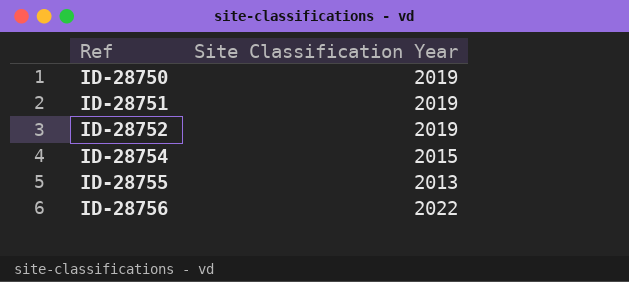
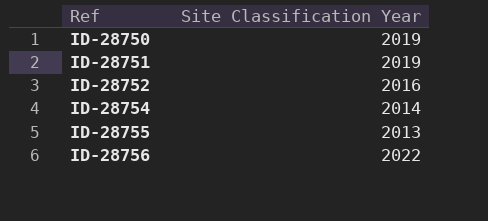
ID-28752 | Site Classification Year: 2019 -> 2016
ID-28754 | Site Classification Year: 2015 -> 2014

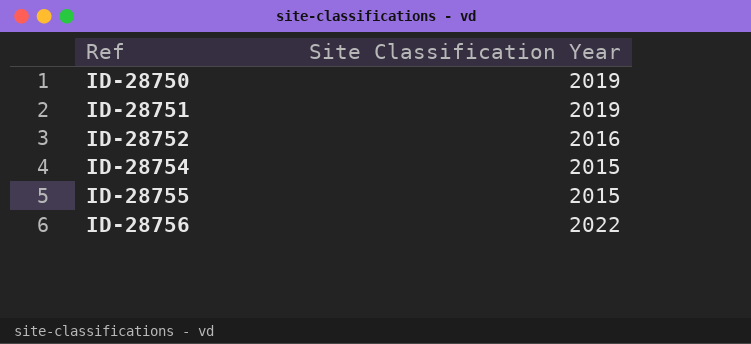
ID-28754 | Site Classification Year: 2014 -> 2015
ID-28755 | Site Classification Year: 2013 -> 2015

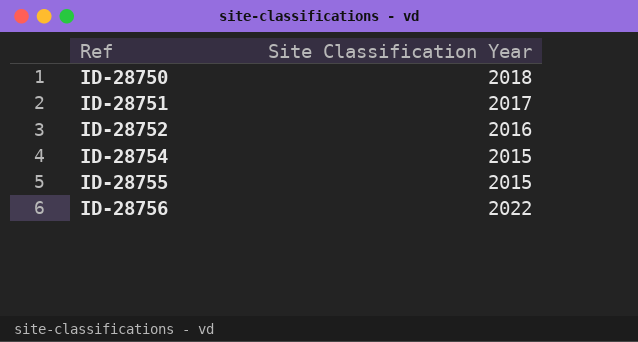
ID-28750 | Site Classification Year: 2019 -> 2018
ID-28751 | Site Classification Year: 2019 -> 2017

